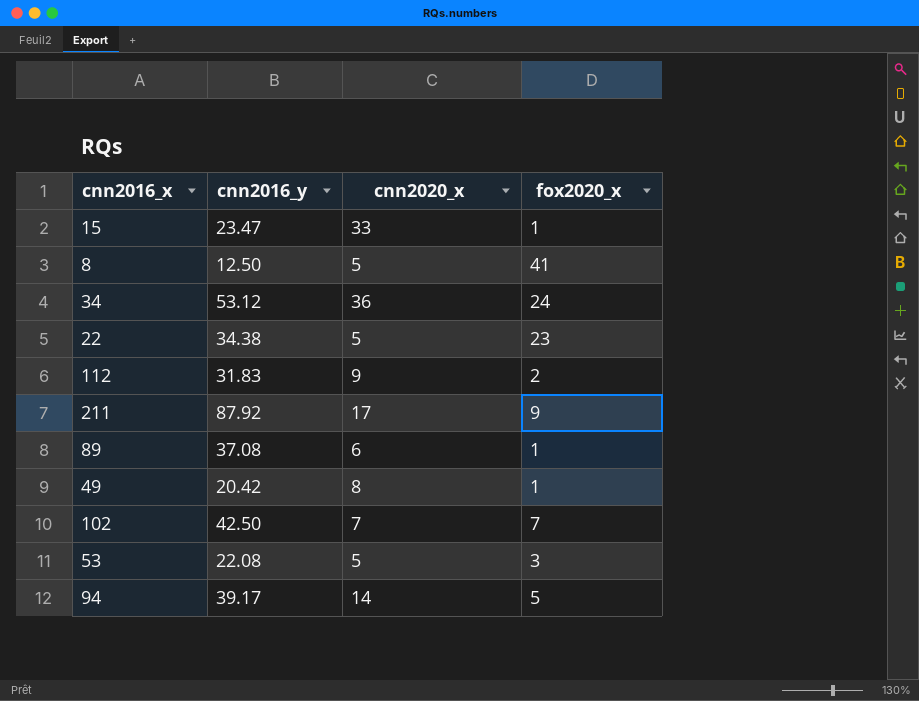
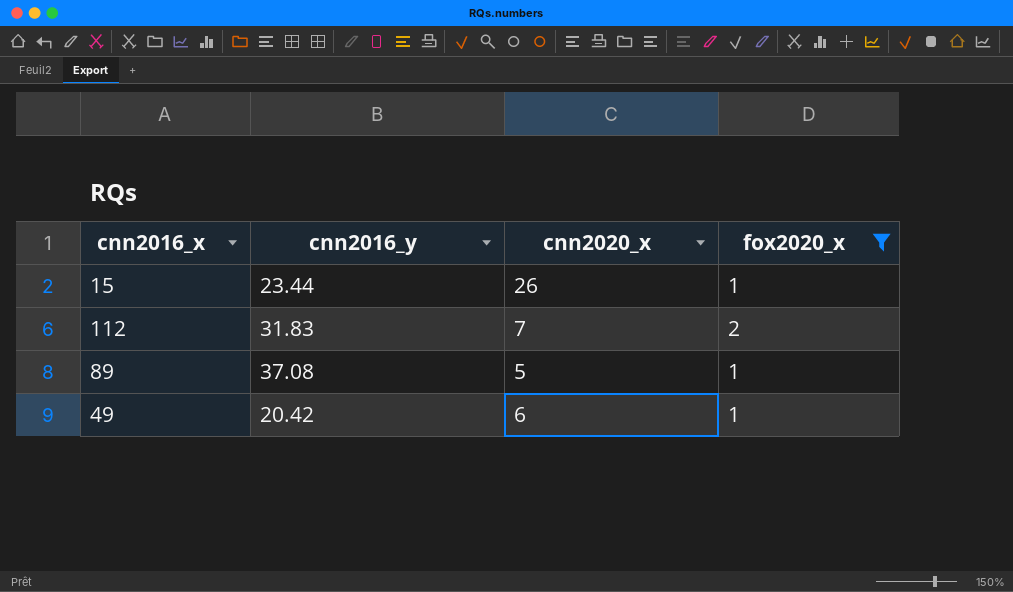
filter: none -> fox2020_x <= 2
15 | cnn2016_y: 23.47 -> 23.44
15 | cnn2020_x: 33 -> 26
112 | cnn2020_x: 9 -> 7
89 | cnn2020_x: 6 -> 5
49 | cnn2020_x: 8 -> 6

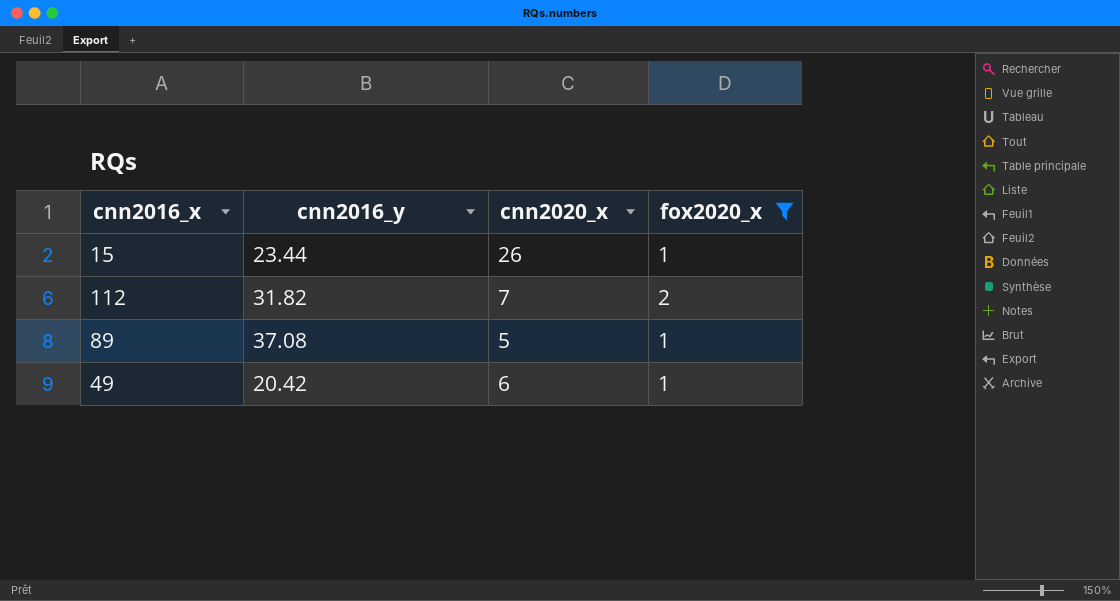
112 | cnn2016_y: 31.83 -> 31.82

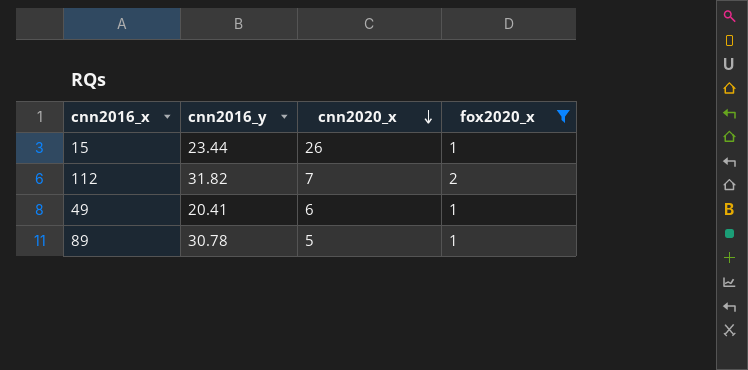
row order: none -> cnn2020_x descending
49 | cnn2016_y: 20.42 -> 20.41
89 | cnn2016_y: 37.08 -> 30.78

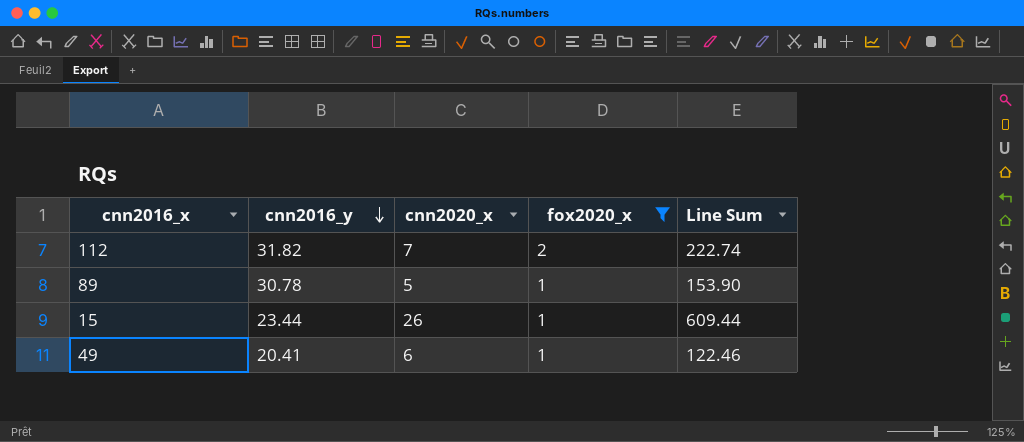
row order: cnn2020_x descending -> cnn2016_y descending
column Line Sum | formula: none -> [cnn2016_y] * [cnn2020_x]

